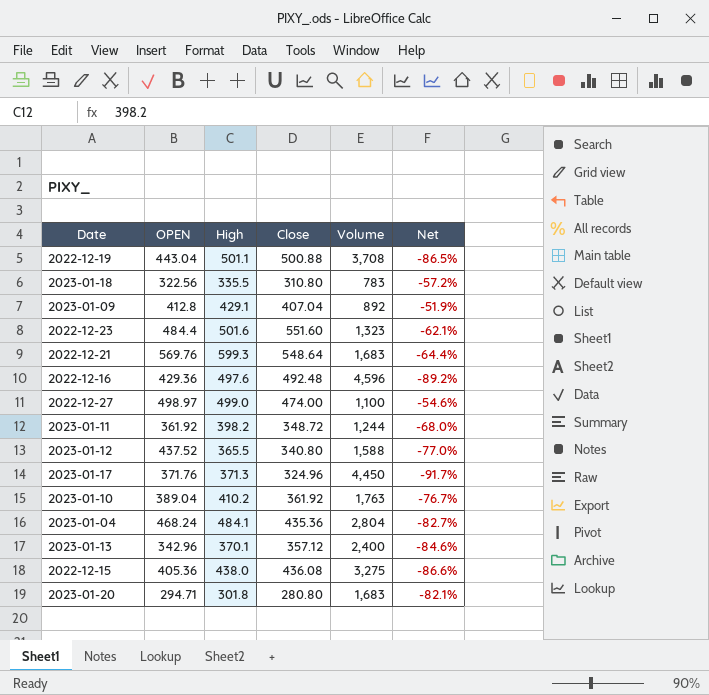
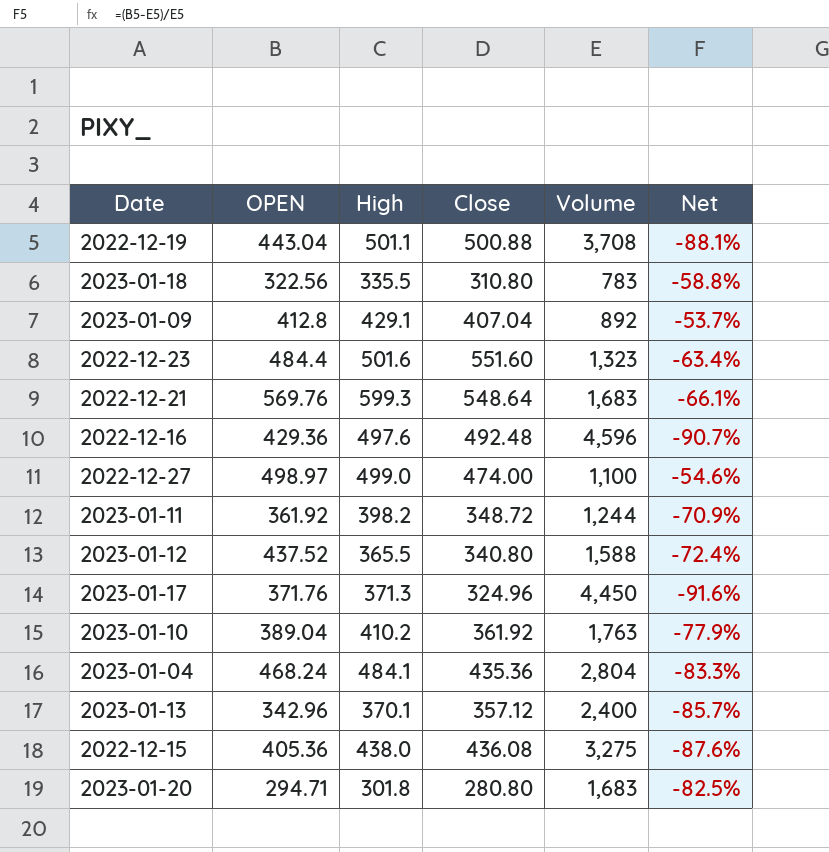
column Net | formula: ([High] - [Volume]) / [Volume] -> ([OPEN] - [Volume]) / [Volume]

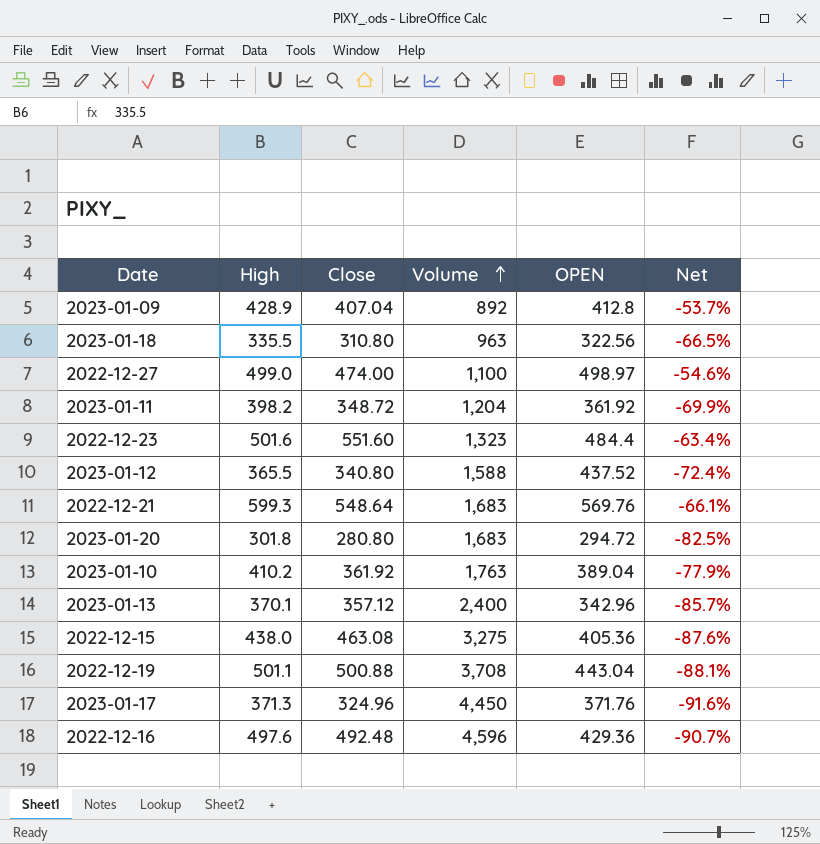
row order: none -> Volume ascending
column OPEN | position: 2 -> 5
row 2023-01-04: 468.24 | 484.1 | 435.36 | 2,804 | -83.3% -> none
2023-01-09 | High: 429.1 -> 428.9
2023-01-18 | Volume: 783 -> 963
2023-01-18 | Net: -58.8% -> -66.5%
2023-01-11 | Volume: 1,244 -> 1,204
2023-01-11 | Net: -70.9% -> -69.9%
2023-01-20 | OPEN: 294.71 -> 294.72
2022-12-15 | Close: 436.08 -> 463.08

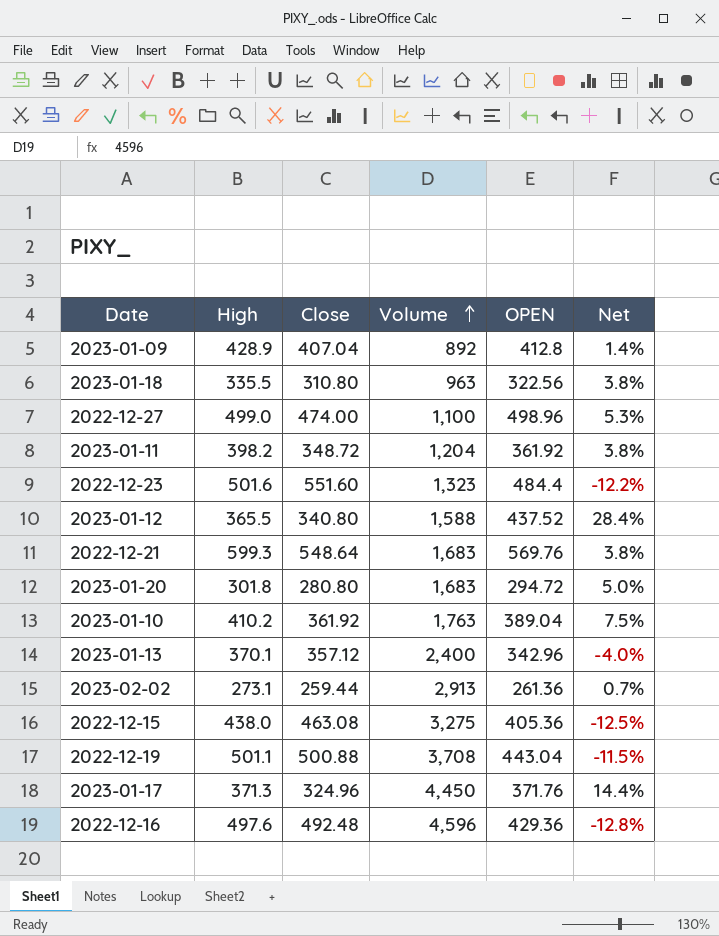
column Net | formula: ([OPEN] - [Volume]) / [Volume] -> ([OPEN] - [Close]) / [Close]
2022-12-27 | OPEN: 498.97 -> 498.96
row 2023-02-02: none -> 273.1 | 259.44 | 2,913 | 261.36 | 0.7%

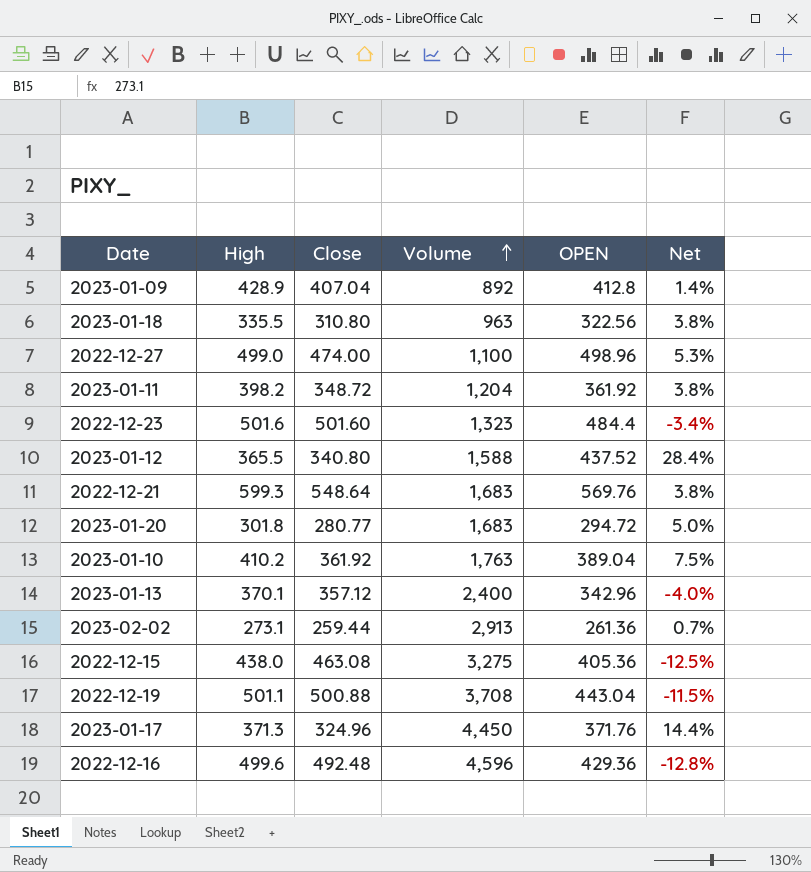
2022-12-23 | Close: 551.60 -> 501.60
2022-12-23 | Net: -12.2% -> -3.4%
2023-01-20 | Close: 280.80 -> 280.77
2022-12-16 | High: 497.6 -> 499.6

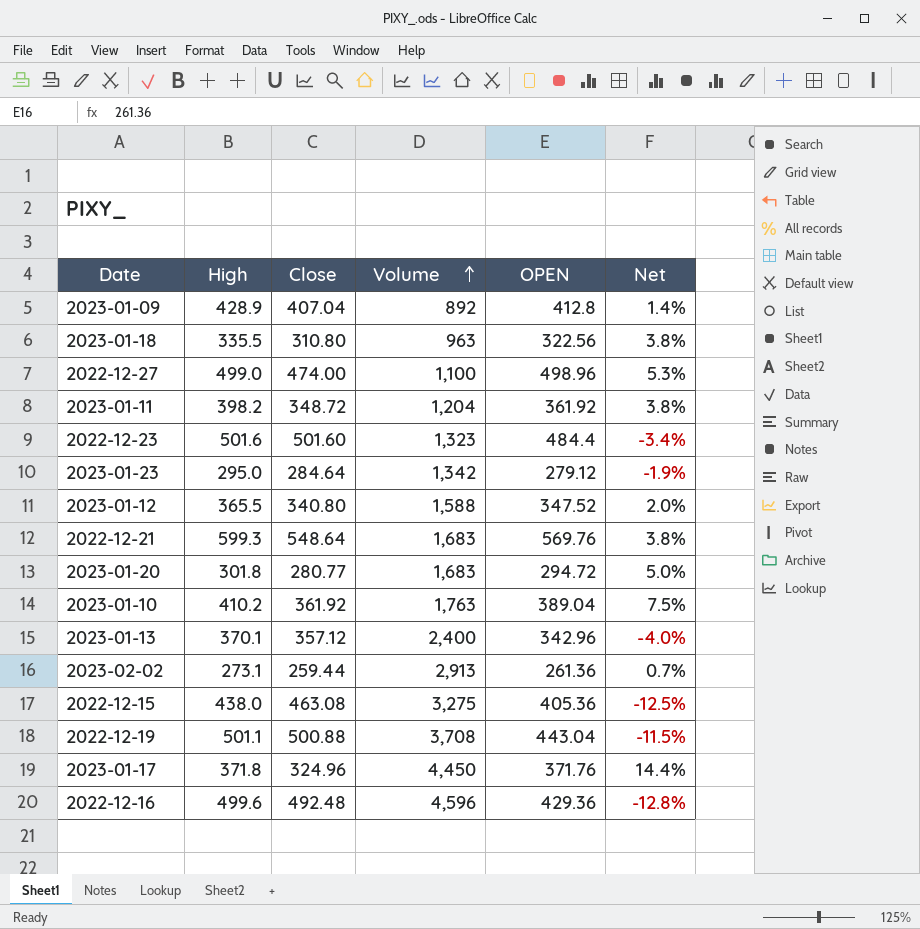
row 2023-01-23: none -> 295.0 | 284.64 | 1,342 | 279.12 | -1.9%
2023-01-12 | OPEN: 437.52 -> 347.52
2023-01-12 | Net: 28.4% -> 2.0%
2023-01-17 | High: 371.3 -> 371.8

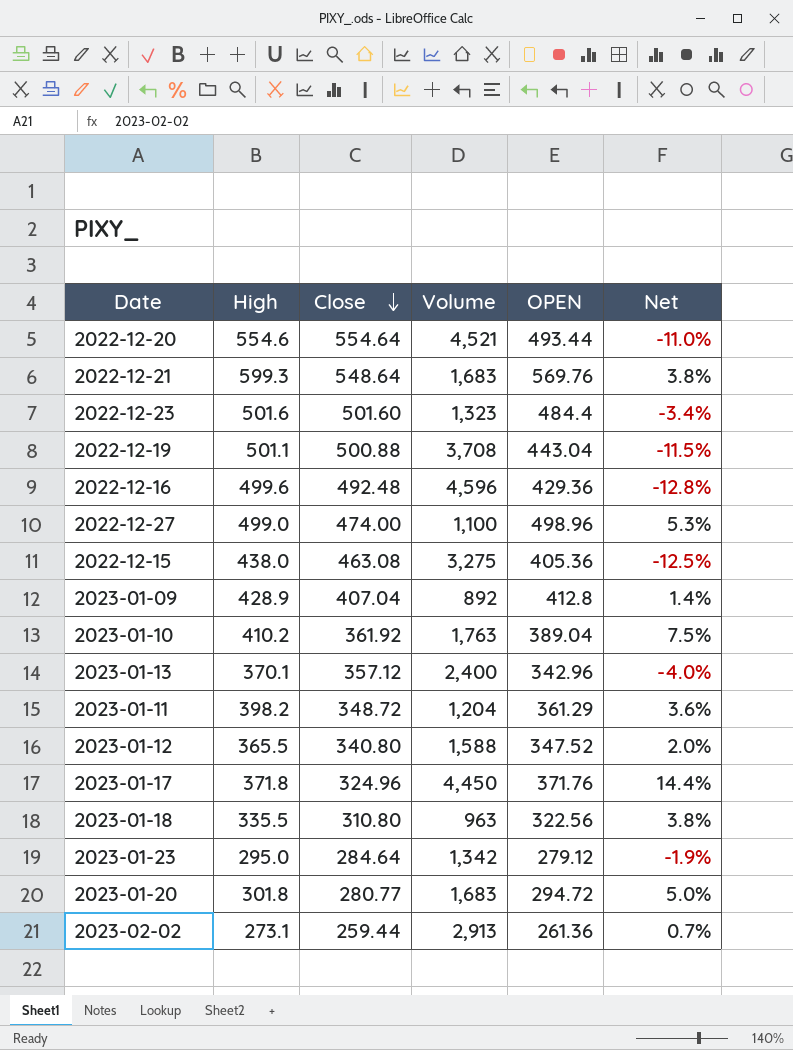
row order: Volume ascending -> Close descending
row 2022-12-20: none -> 554.6 | 554.64 | 4,521 | 493.44 | -11.0%
2023-01-11 | OPEN: 361.92 -> 361.29
2023-01-11 | Net: 3.8% -> 3.6%

